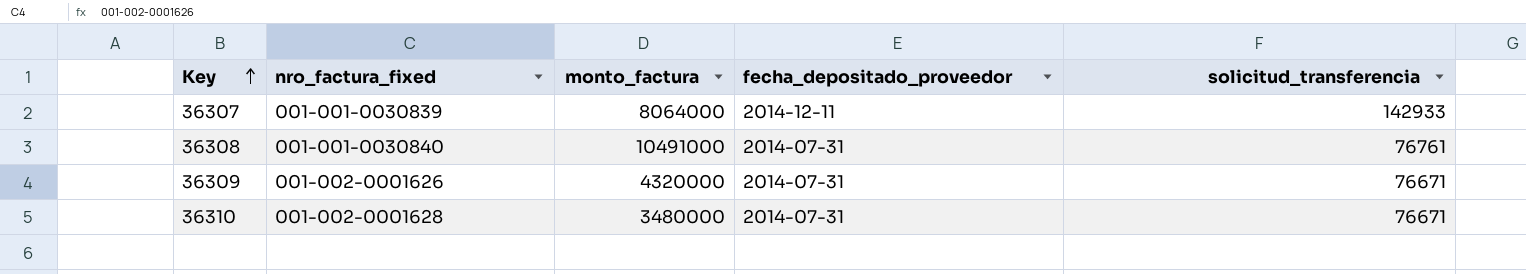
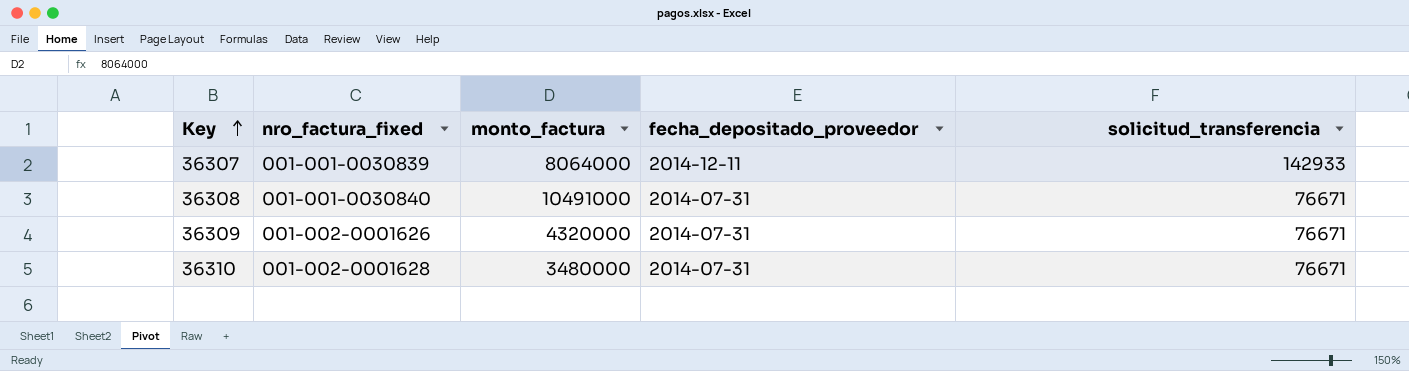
36308 | solicitud_transferencia: 76761 -> 76671

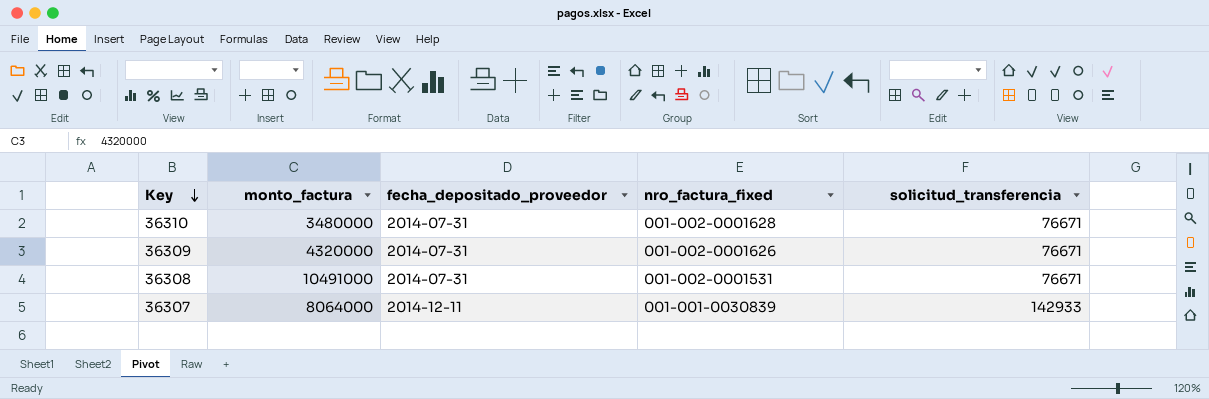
row order: Key ascending -> Key descending
column nro_factura_fixed | position: 2 -> 4
36308 | nro_factura_fixed: 001-001-0030840 -> 001-002-0001531

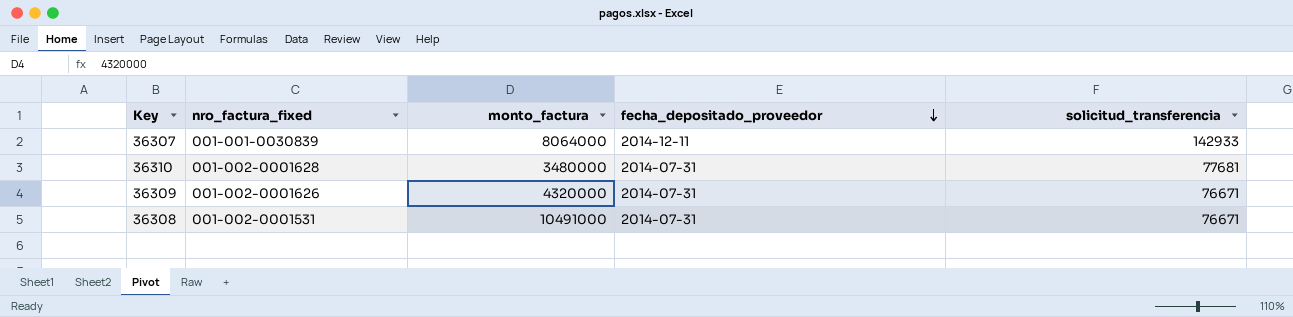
row order: Key descending -> fecha_depositado_proveedor descending
column nro_factura_fixed | position: 4 -> 2
36310 | solicitud_transferencia: 76671 -> 77681

